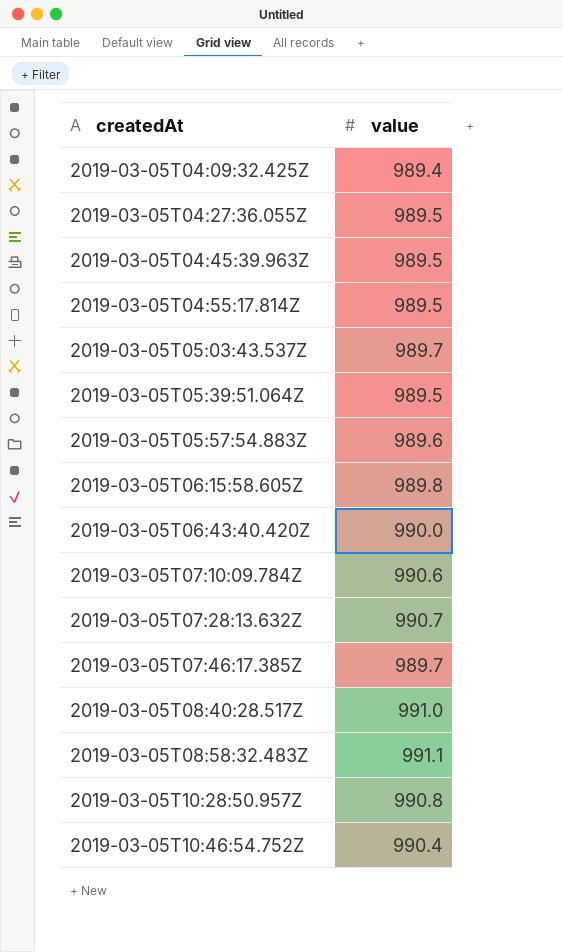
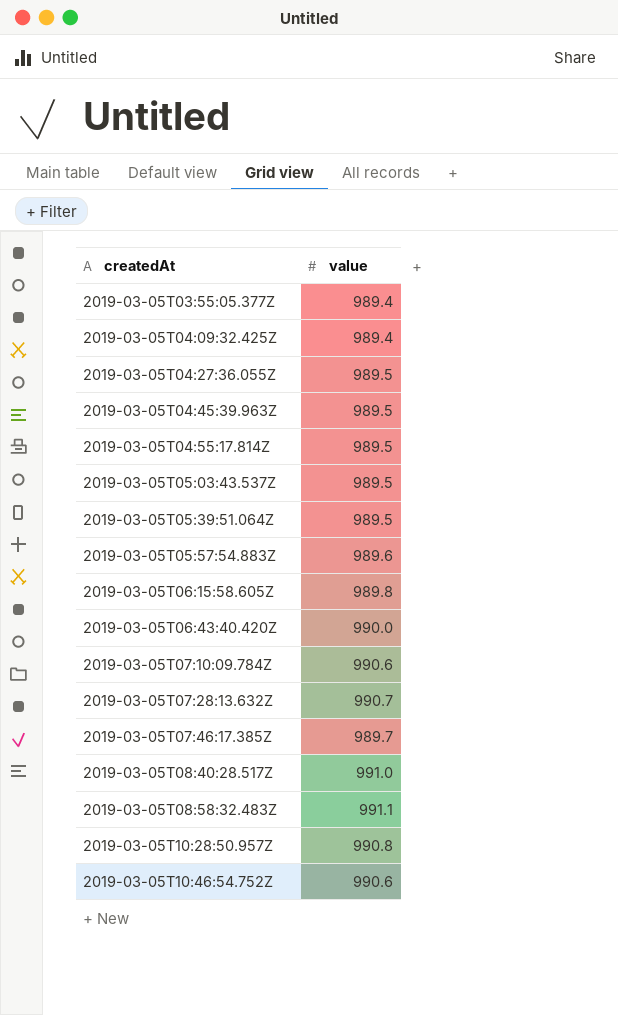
row 2019-03-05T03:55:05.377Z: none -> 989.4
2019-03-05T05:03:43.537Z | value: 989.7 -> 989.5
2019-03-05T10:46:54.752Z | value: 990.4 -> 990.6

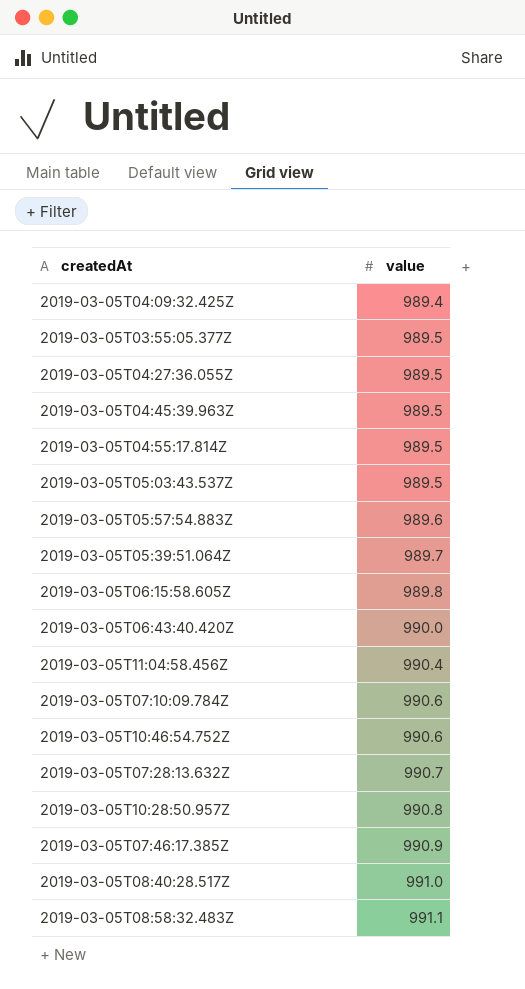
row order: createdAt ascending -> value ascending
2019-03-05T03:55:05.377Z | value: 989.4 -> 989.5
2019-03-05T05:39:51.064Z | value: 989.5 -> 989.7
row 2019-03-05T11:04:58.456Z: none -> 990.4
2019-03-05T07:46:17.385Z | value: 989.7 -> 990.9

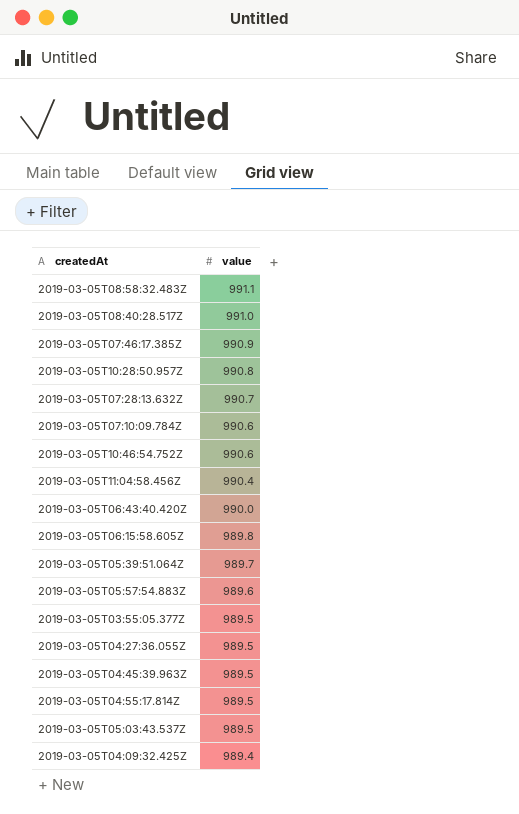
row order: value ascending -> value descending

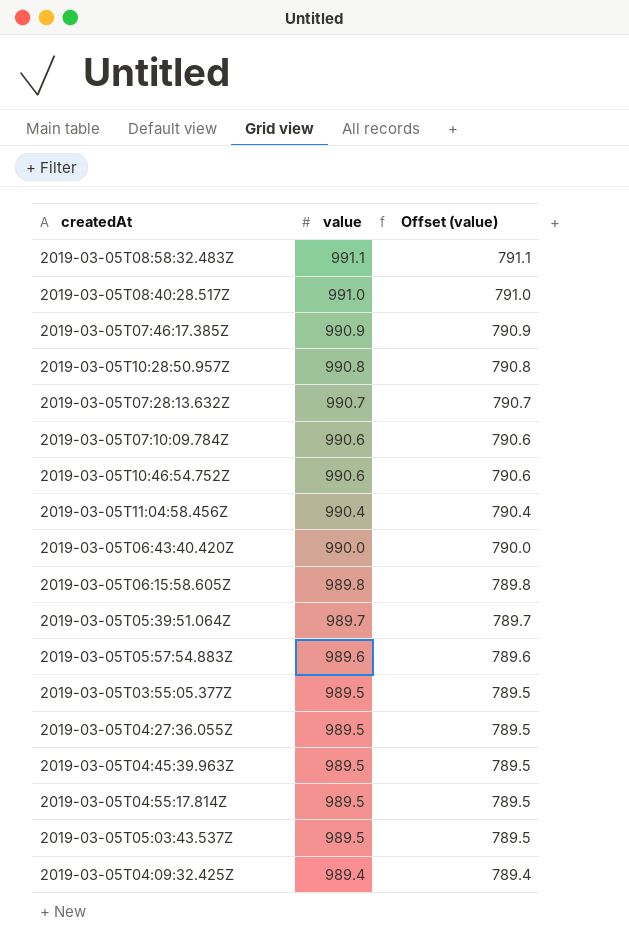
column Offset (value) | formula: none -> [value] - 200

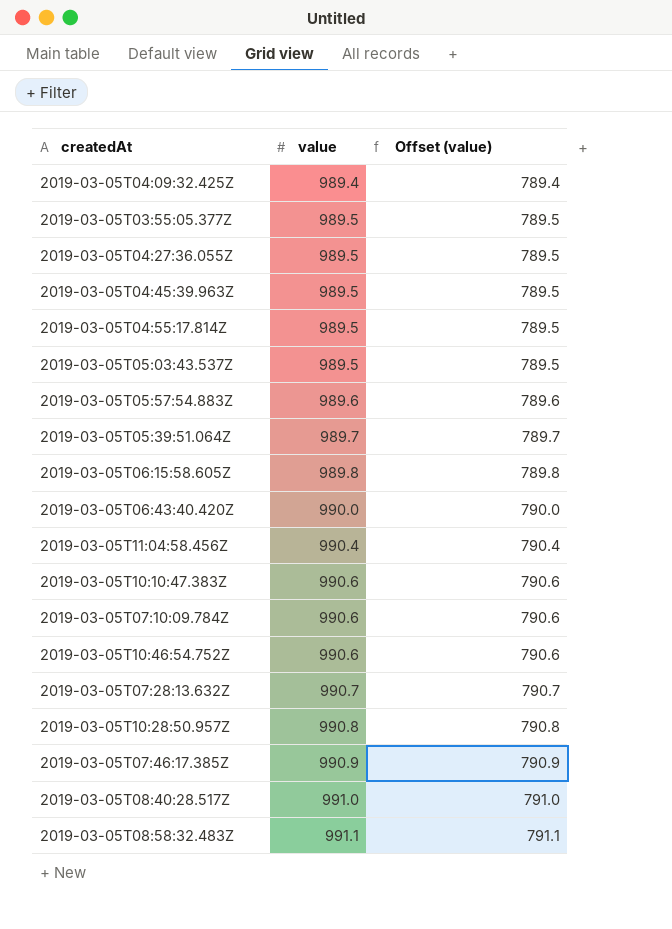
row order: value descending -> value ascending
row 2019-03-05T10:10:47.383Z: none -> 990.6 | 790.6

